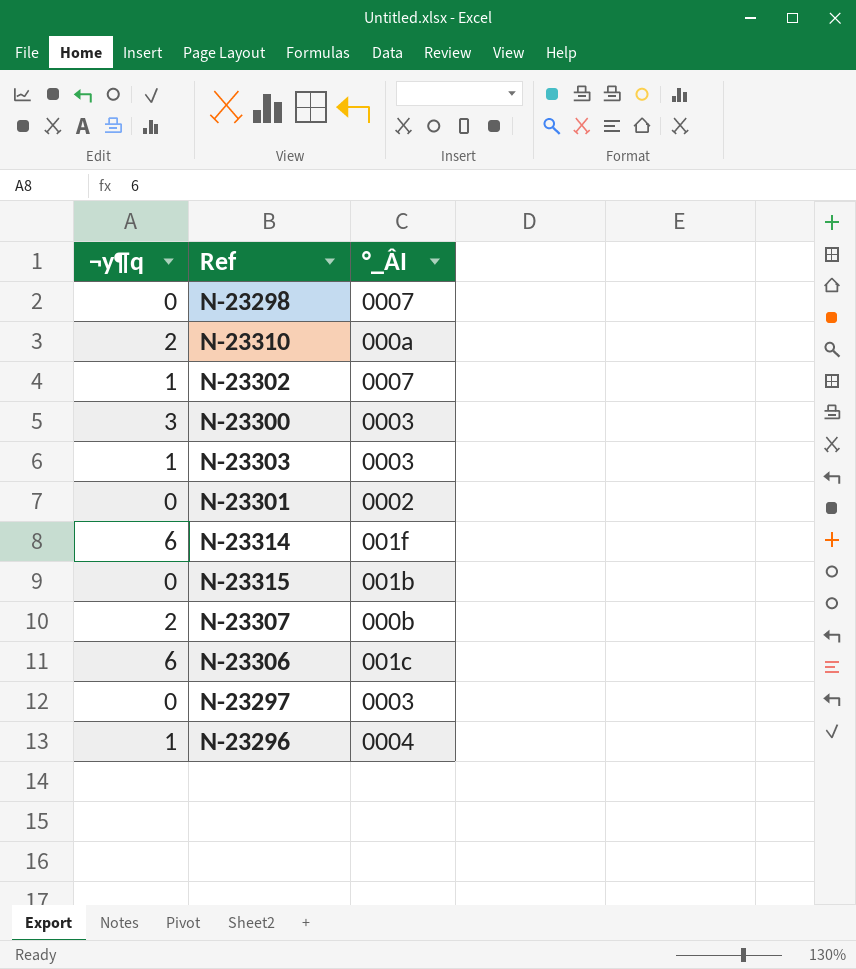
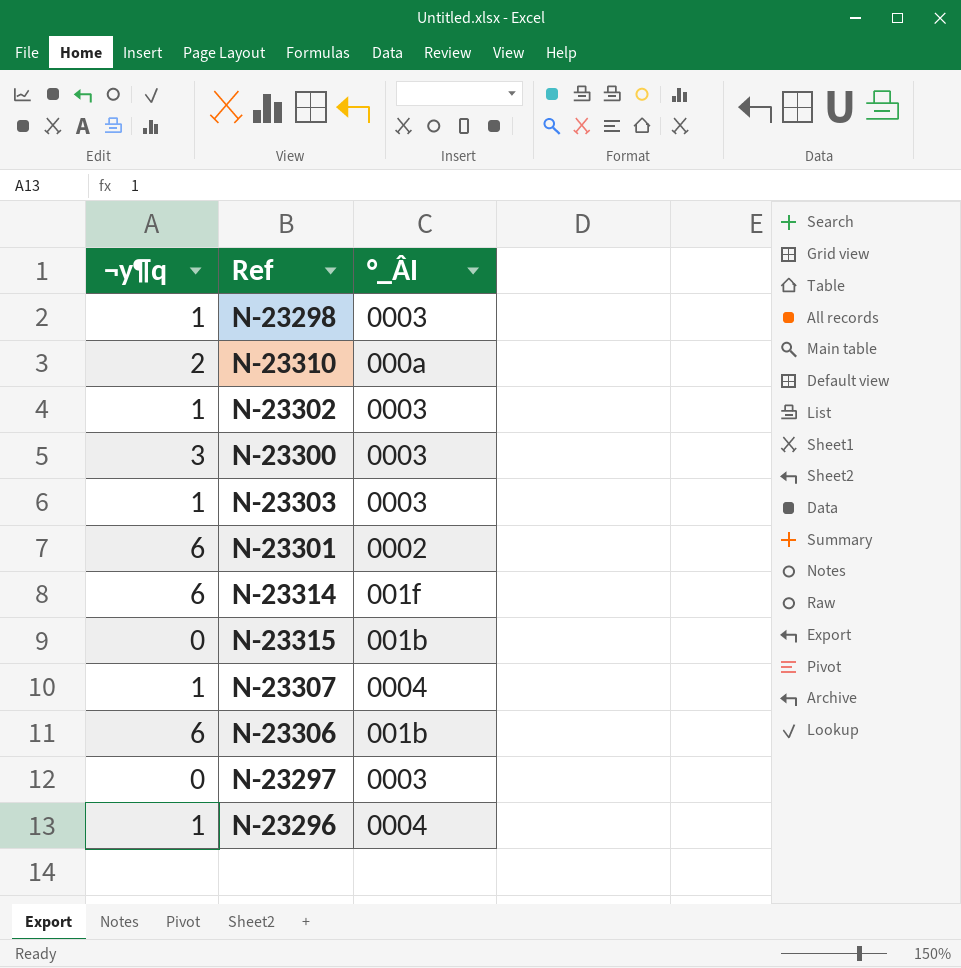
N-23298 | ¬y¶q: 0 -> 1
N-23298 | °_ÂI: 0007 -> 0003
N-23302 | °_ÂI: 0007 -> 0003
N-23301 | ¬y¶q: 0 -> 6
N-23307 | ¬y¶q: 2 -> 1
N-23307 | °_ÂI: 000b -> 0004
N-23306 | °_ÂI: 001c -> 001b

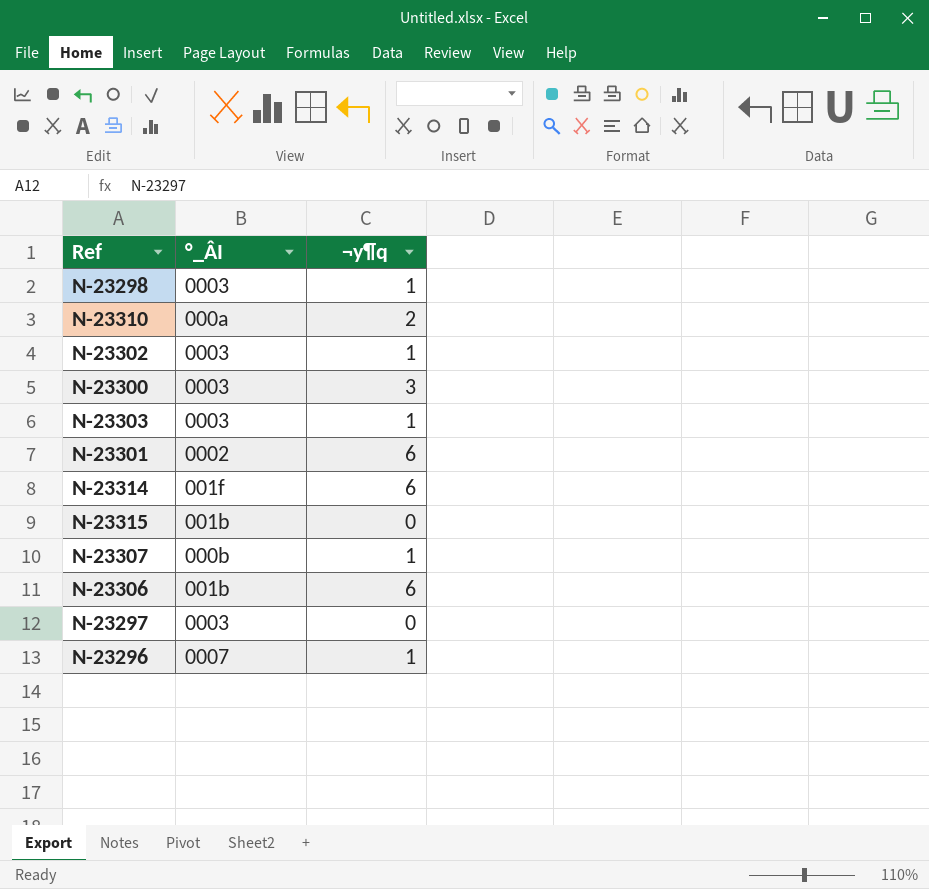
column ¬y¶q | position: 1 -> 3
N-23307 | °_ÂI: 0004 -> 000b
N-23296 | °_ÂI: 0004 -> 0007

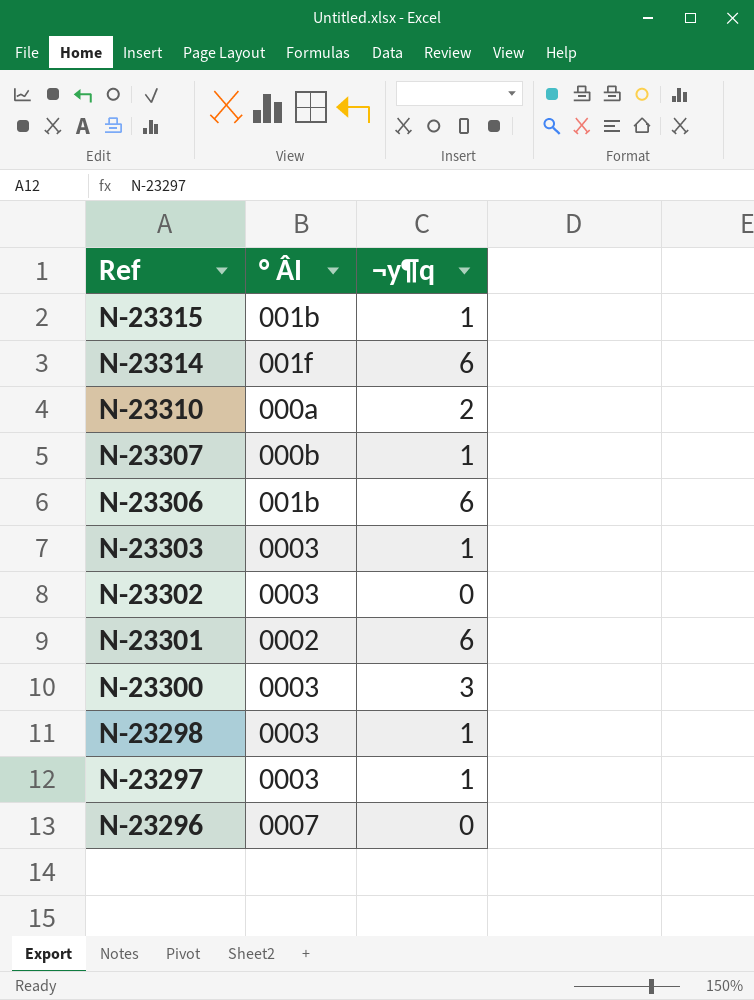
row order: none -> Ref descending
column name: °_ÂI -> ° ÂI
N-23315 | ¬y¶q: 0 -> 1
N-23302 | ¬y¶q: 1 -> 0
N-23297 | ¬y¶q: 0 -> 1
N-23296 | ¬y¶q: 1 -> 0

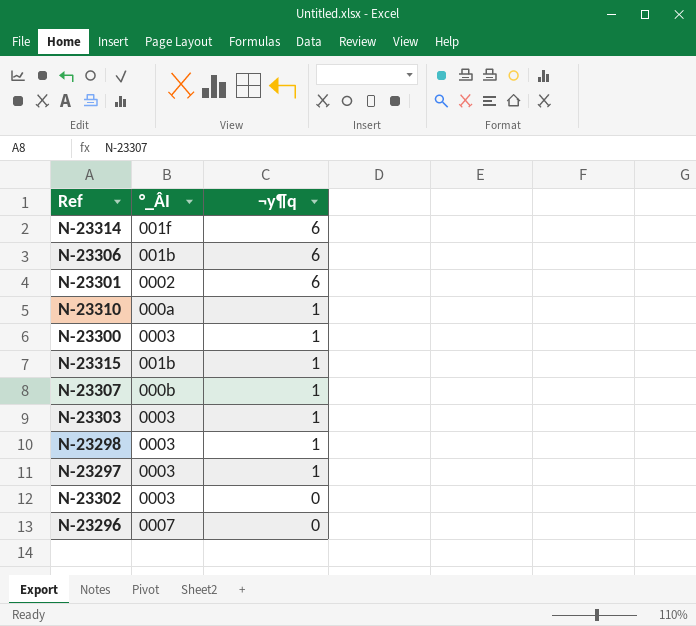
row order: Ref descending -> ¬y¶q descending
column name: ° ÂI -> °_ÂI
N-23310 | ¬y¶q: 2 -> 1
N-23300 | ¬y¶q: 3 -> 1

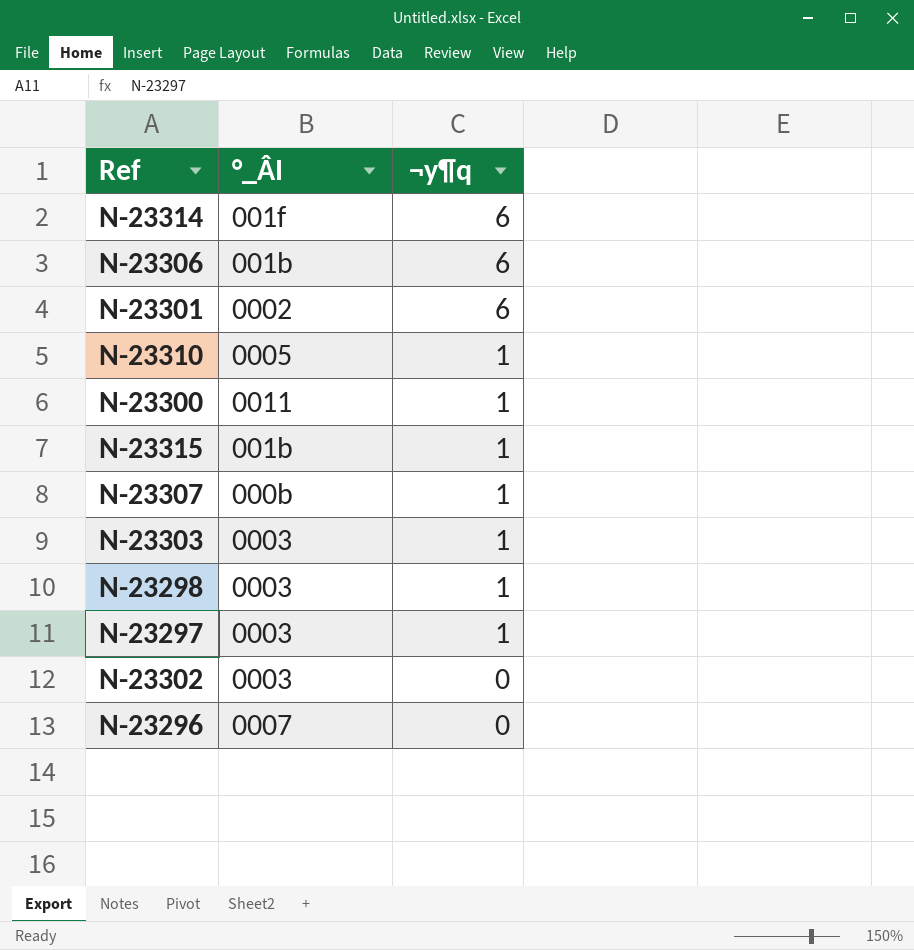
N-23310 | °_ÂI: 000a -> 0005
N-23300 | °_ÂI: 0003 -> 0011

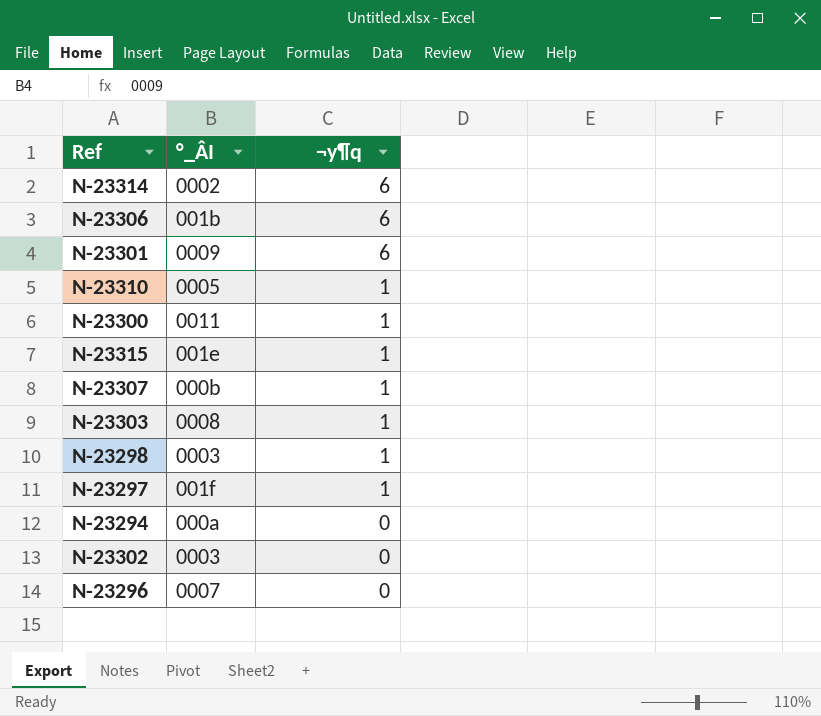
N-23314 | °_ÂI: 001f -> 0002
N-23301 | °_ÂI: 0002 -> 0009
N-23315 | °_ÂI: 001b -> 001e
N-23303 | °_ÂI: 0003 -> 0008
N-23297 | °_ÂI: 0003 -> 001f
row N-23294: none -> 000a | 0

